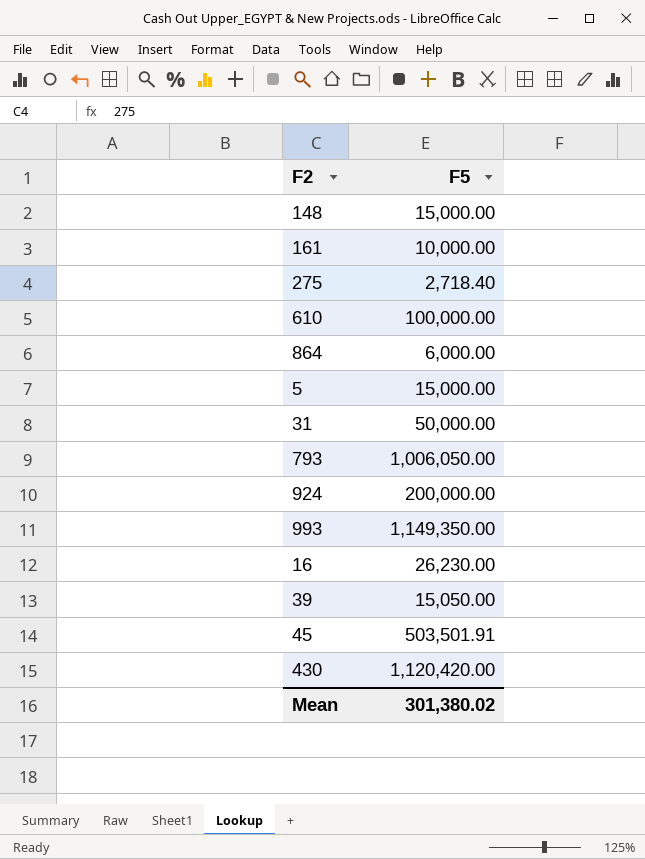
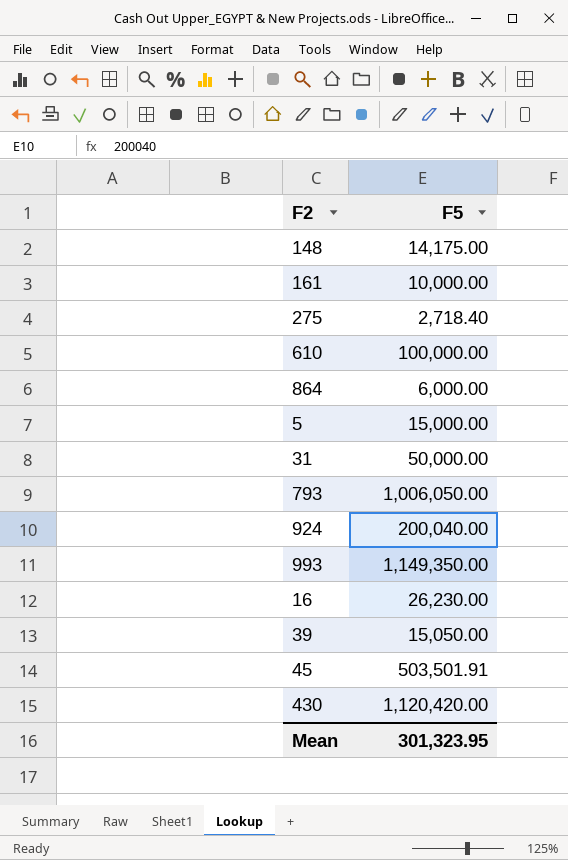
148 | F5: 15,000.00 -> 14,175.00
924 | F5: 200,000.00 -> 200,040.00
Mean | F5: 301,380.02 -> 301,323.95

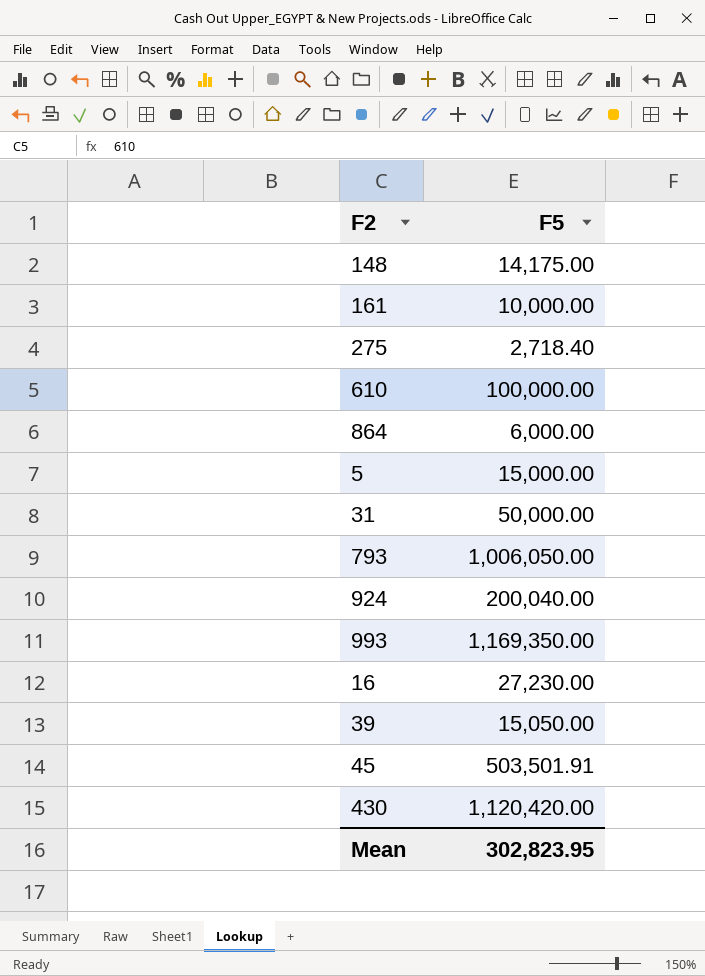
993 | F5: 1,149,350.00 -> 1,169,350.00
16 | F5: 26,230.00 -> 27,230.00
Mean | F5: 301,323.95 -> 302,823.95

